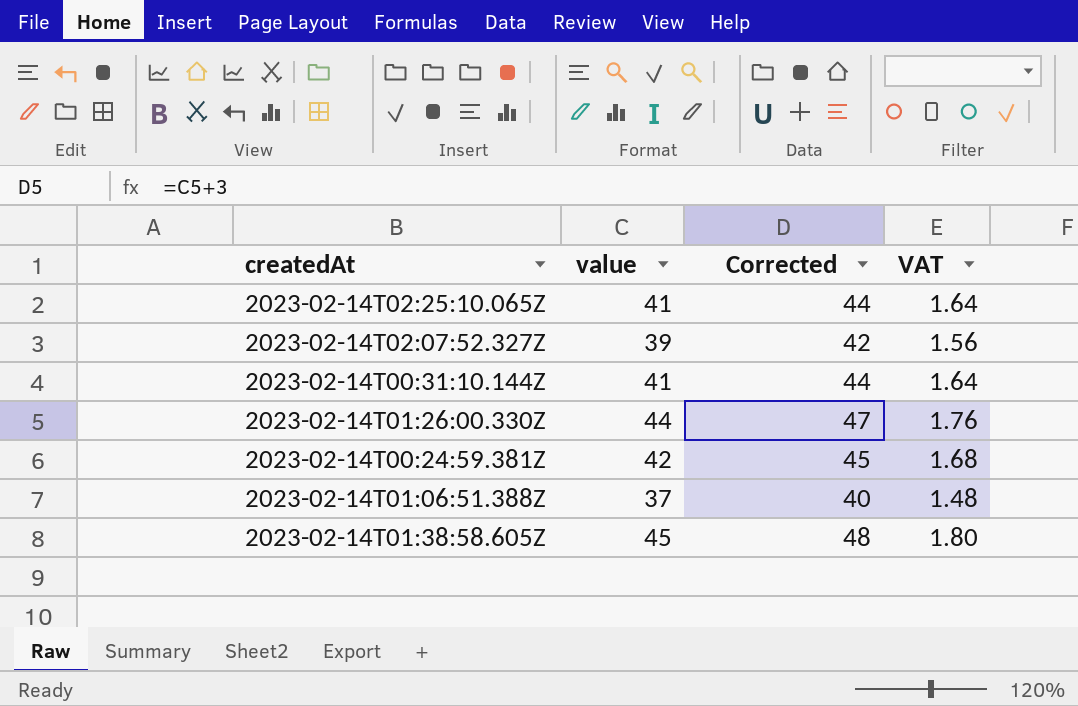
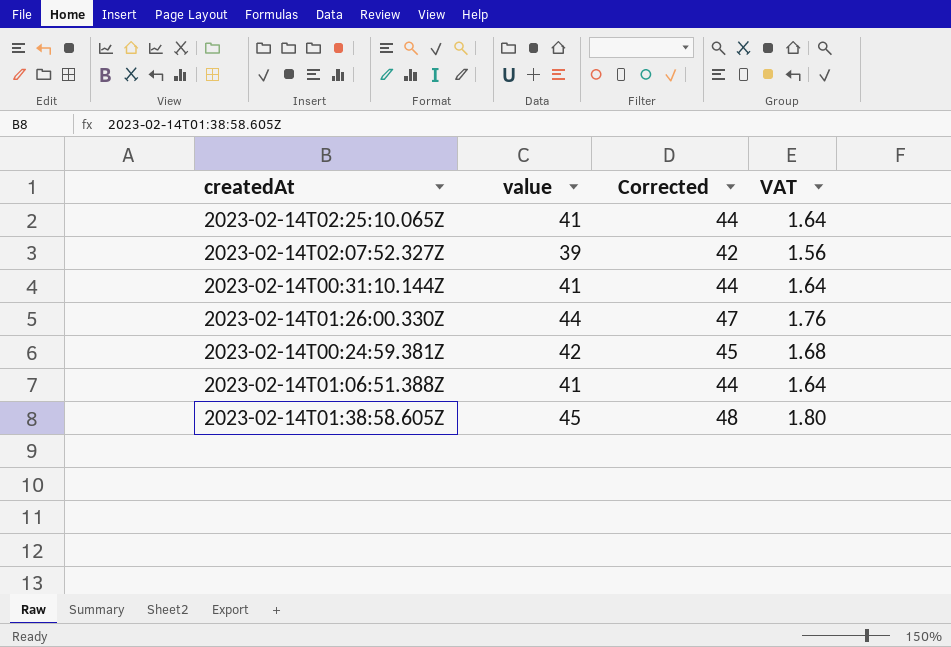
2023-02-14T01:06:51.388Z | value: 37 -> 41
2023-02-14T01:06:51.388Z | Corrected: 40 -> 44
2023-02-14T01:06:51.388Z | VAT: 1.48 -> 1.64

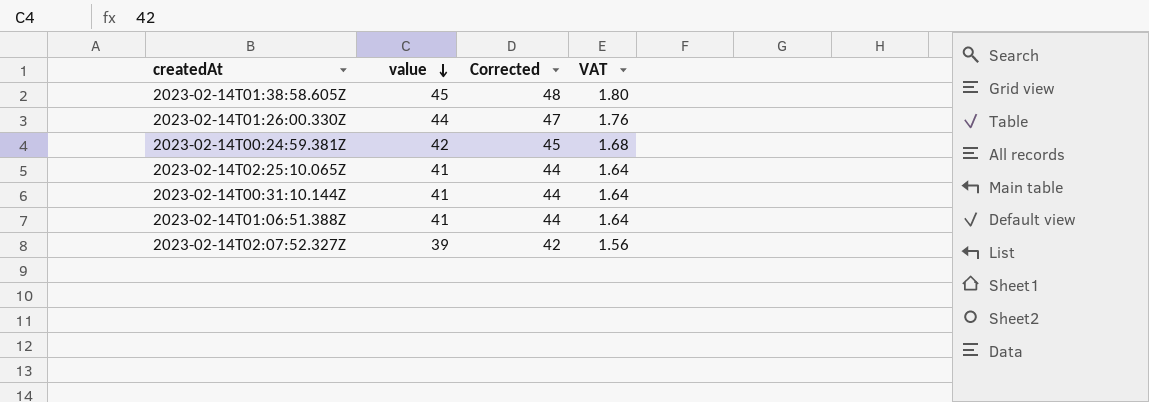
row order: none -> value descending

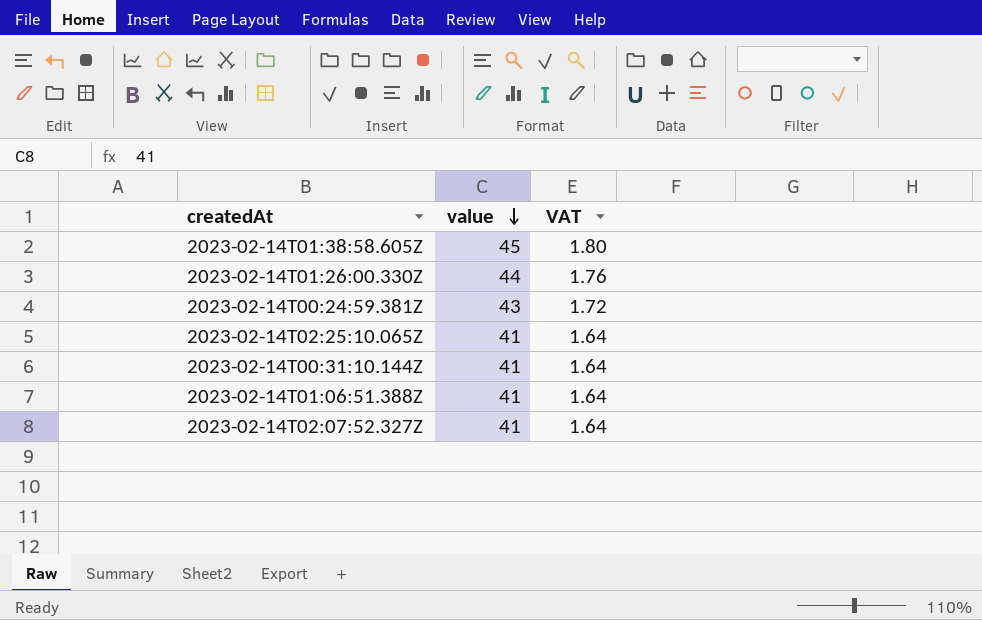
column Corrected | formula: [value] + 3 -> none
2023-02-14T00:24:59.381Z | value: 42 -> 43
2023-02-14T00:24:59.381Z | VAT: 1.68 -> 1.72
2023-02-14T02:07:52.327Z | value: 39 -> 41
2023-02-14T02:07:52.327Z | VAT: 1.56 -> 1.64

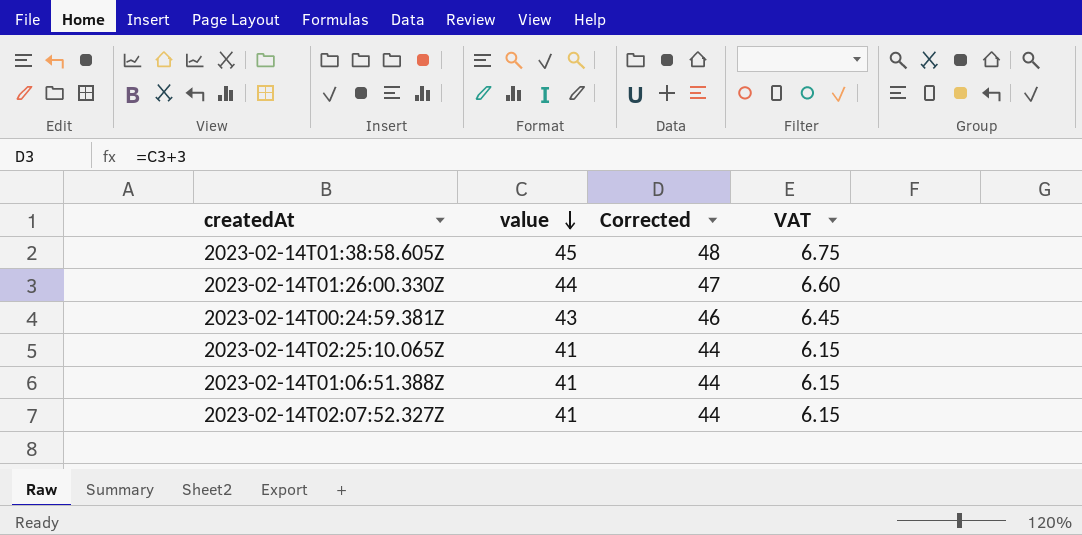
column Corrected | formula: none -> [value] + 3
column VAT | formula: [value] * 0.04 -> [value] * 0.15
row 2023-02-14T00:31:10.144Z: 41 | 1.64 -> none

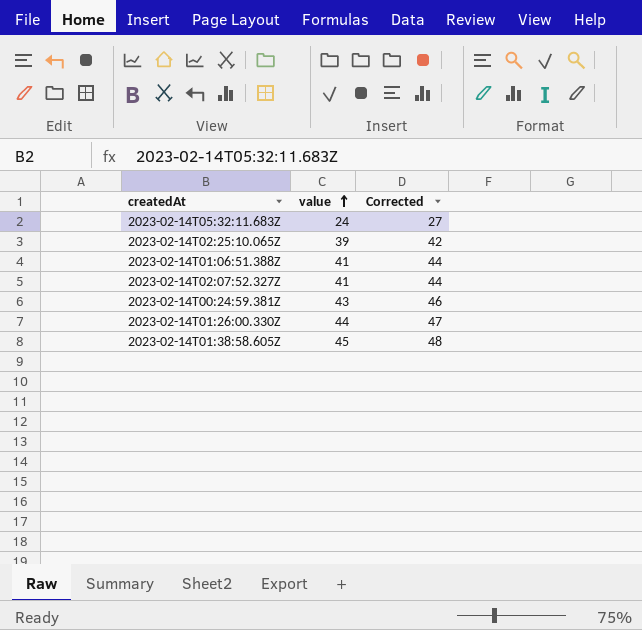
row order: value descending -> value ascending
column VAT | formula: [value] * 0.15 -> none
row 2023-02-14T05:32:11.683Z: none -> 24 | 27
2023-02-14T02:25:10.065Z | value: 41 -> 39
2023-02-14T02:25:10.065Z | Corrected: 44 -> 42

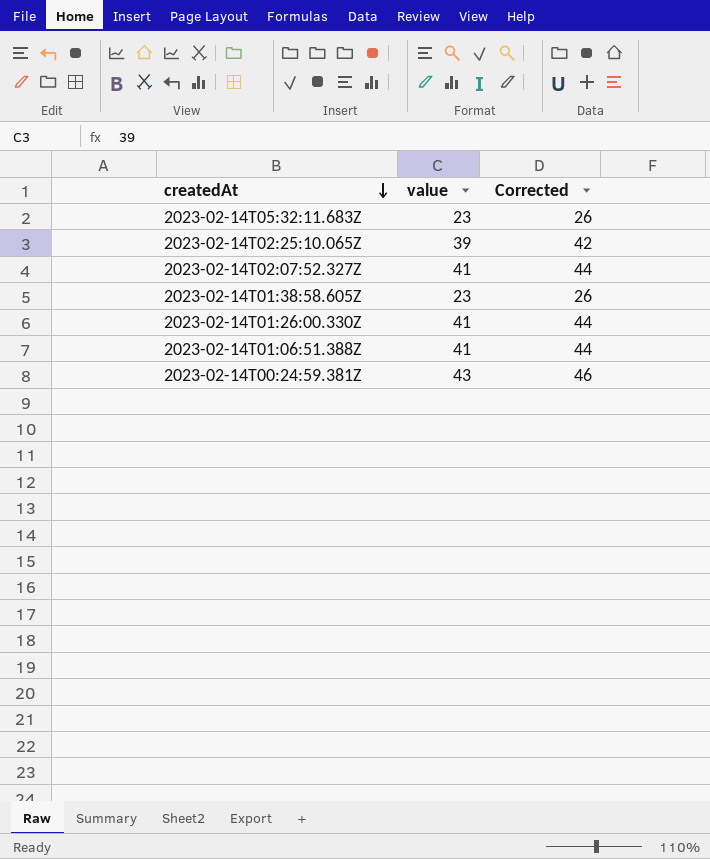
row order: value ascending -> createdAt descending
2023-02-14T05:32:11.683Z | value: 24 -> 23
2023-02-14T05:32:11.683Z | Corrected: 27 -> 26
2023-02-14T01:38:58.605Z | value: 45 -> 23
2023-02-14T01:38:58.605Z | Corrected: 48 -> 26
2023-02-14T01:26:00.330Z | value: 44 -> 41
2023-02-14T01:26:00.330Z | Corrected: 47 -> 44

